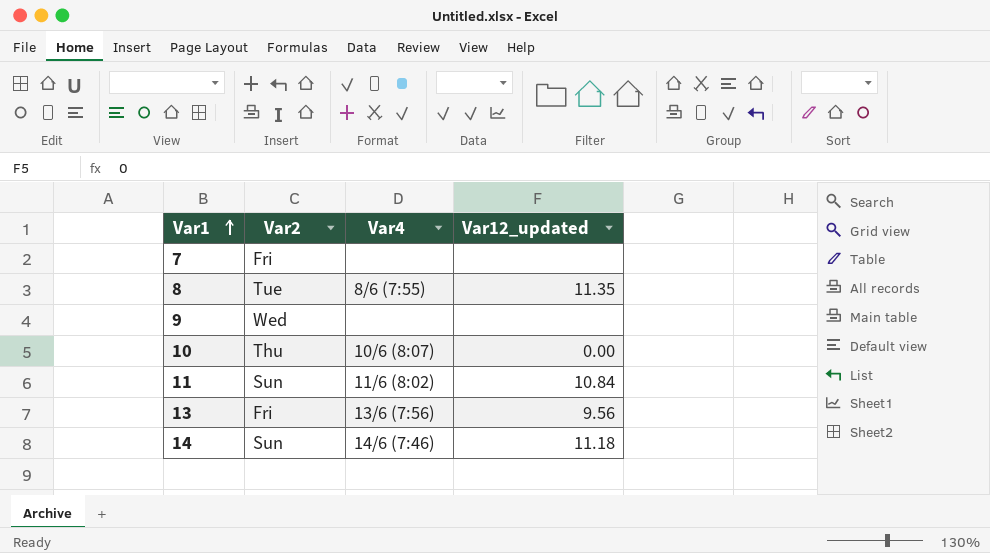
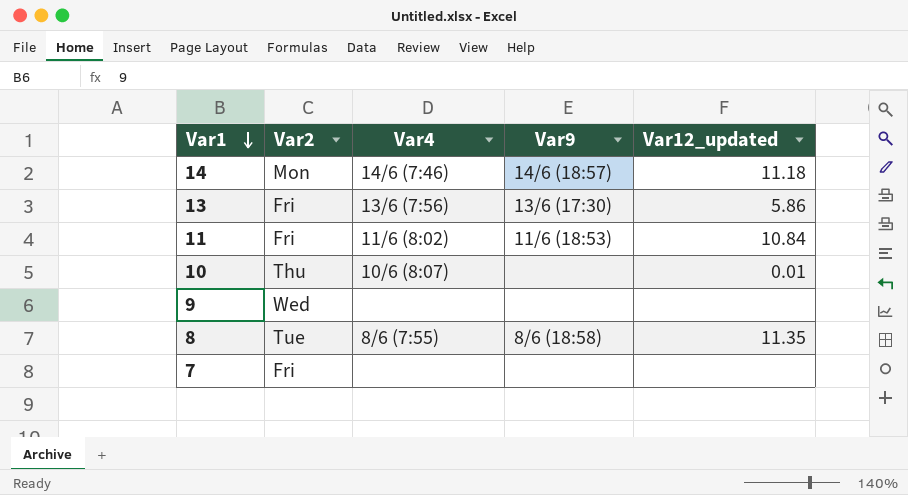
row order: Var1 ascending -> Var1 descending
column Var9 | position: none -> 4
14 | Var2: Sun -> Mon
13 | Var12_updated: 9.56 -> 5.86
11 | Var2: Sun -> Fri
10 | Var12_updated: 0.00 -> 0.01

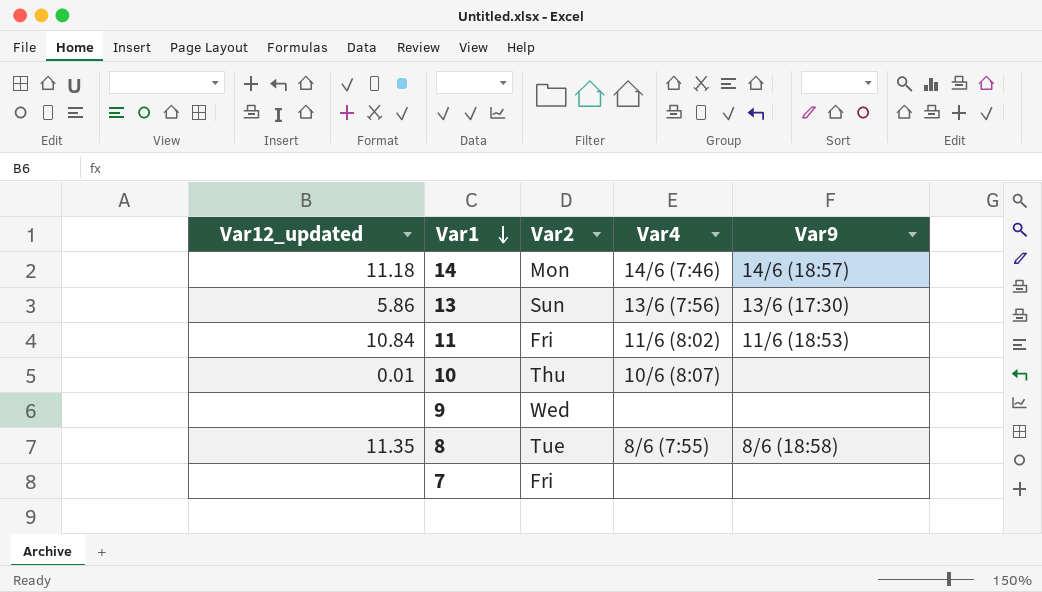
column Var12_updated | position: 5 -> 1
13 | Var2: Fri -> Sun

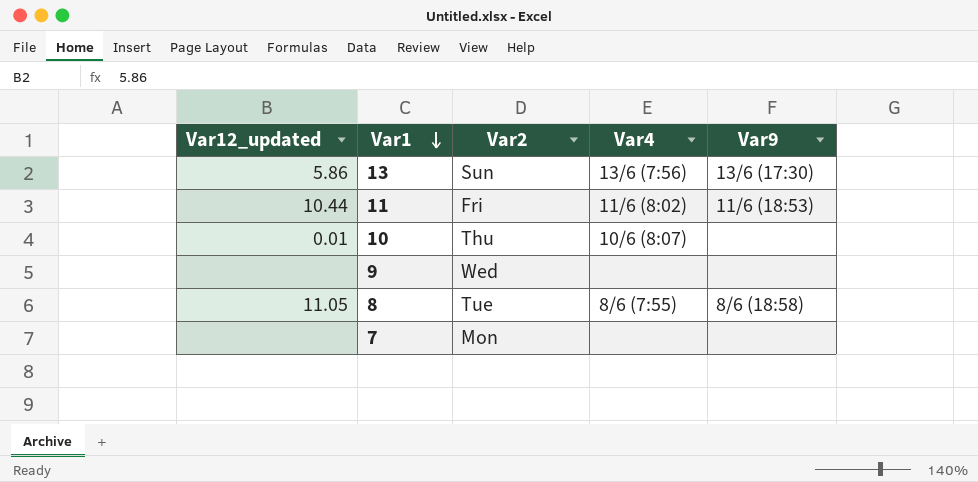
row 14: 11.18 | Mon | 14/6 (7:46) | 14/6 (18:57) -> none
11 | Var12_updated: 10.84 -> 10.44
8 | Var12_updated: 11.35 -> 11.05
7 | Var2: Fri -> Mon

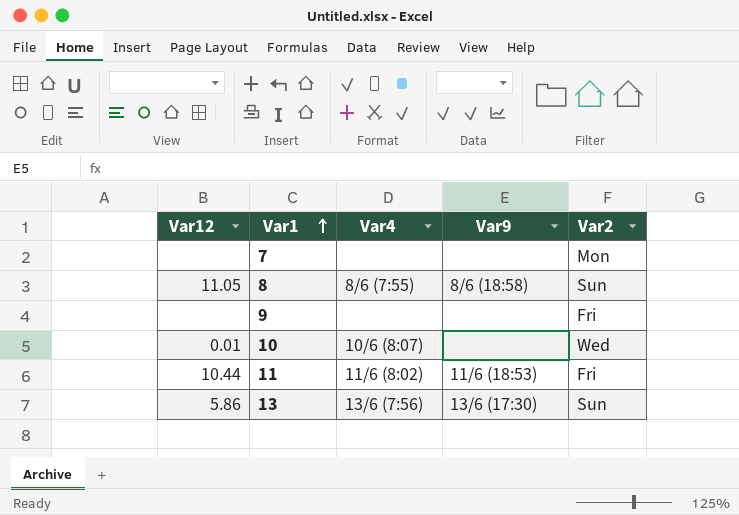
row order: Var1 descending -> Var1 ascending
column name: Var12_updated -> Var12
column Var2 | position: 3 -> 5
8 | Var2: Tue -> Sun
9 | Var2: Wed -> Fri
10 | Var2: Thu -> Wed

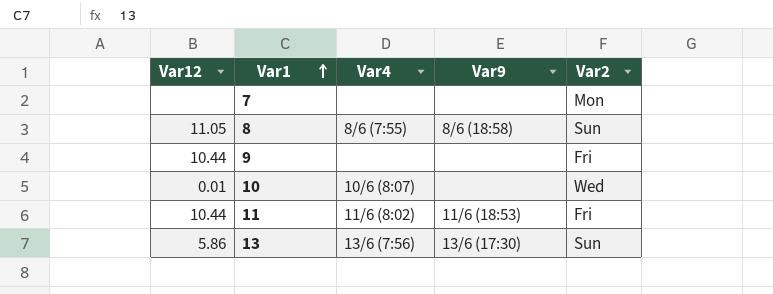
9 | Var12: none -> 10.44

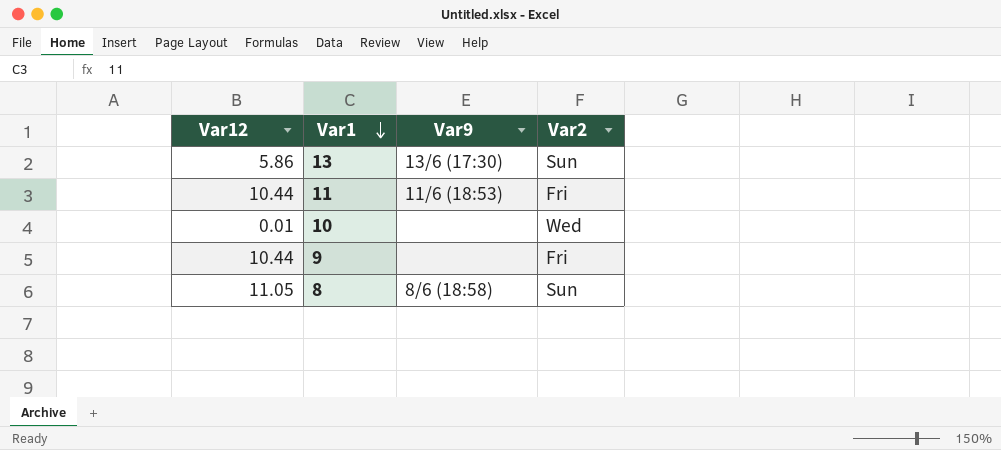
row order: Var1 ascending -> Var1 descending
column Var4 | position: 3 -> none
row 7: none | none | none | Mon -> none

